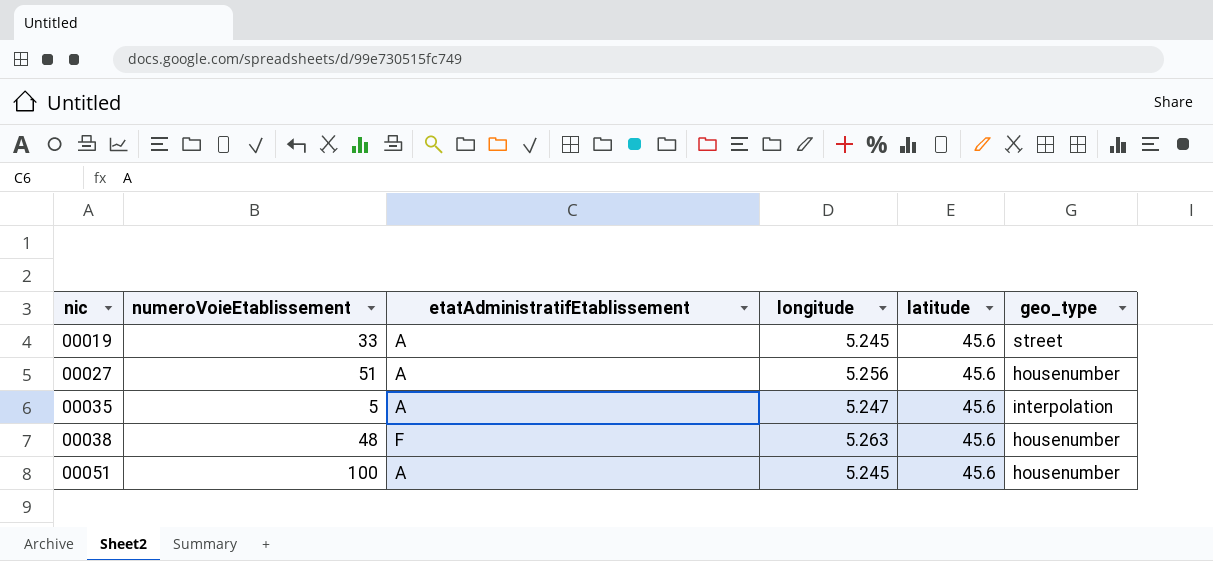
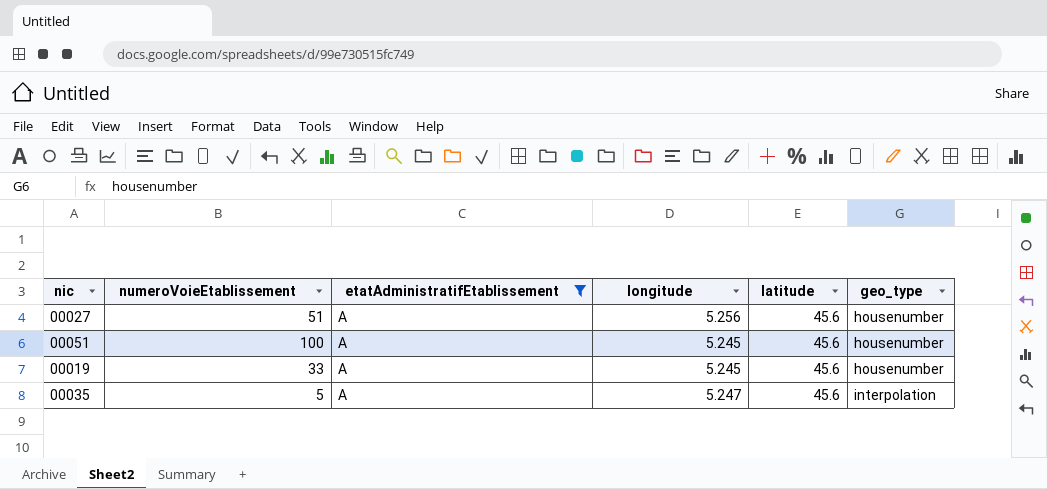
filter: none -> etatAdministratifEtablissement = A
row order: nic ascending -> geo_type ascending
00019 | geo_type: street -> housenumber

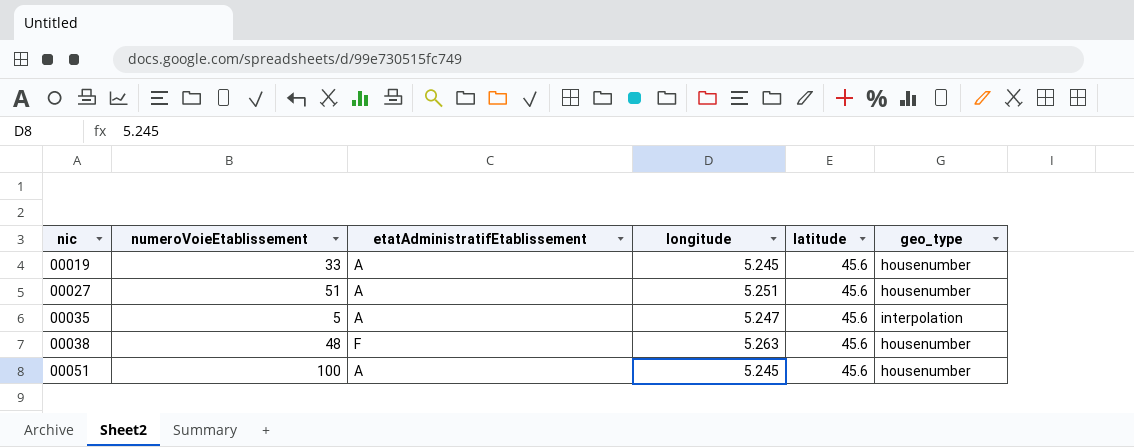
filter: etatAdministratifEtablissement = A -> none
row order: geo_type ascending -> nic ascending
00027 | longitude: 5.256 -> 5.251

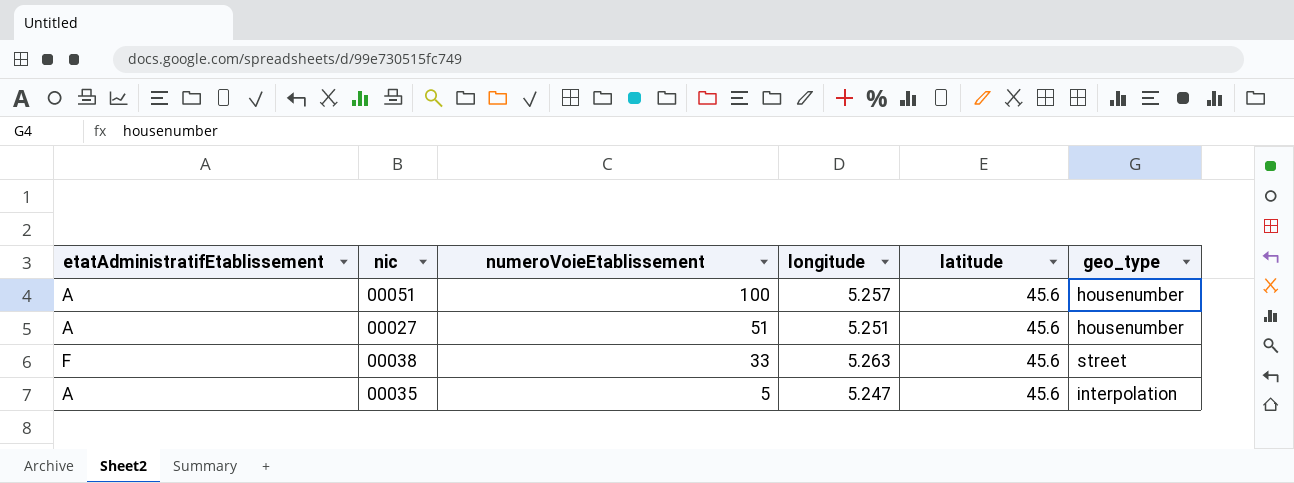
row order: nic ascending -> numeroVoieEtablissement descending
column etatAdministratifEtablissement | position: 3 -> 1
row 00019: 33 | A | 5.245 | 45.6 | housenumber -> none
00051 | longitude: 5.245 -> 5.257
00038 | numeroVoieEtablissement: 48 -> 33
00038 | geo_type: housenumber -> street

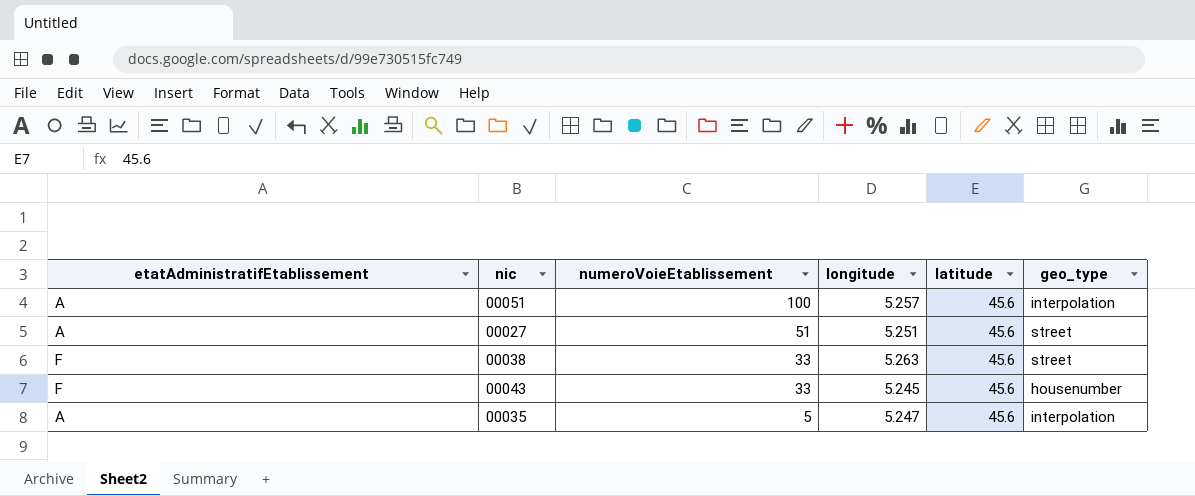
00051 | geo_type: housenumber -> interpolation
00027 | geo_type: housenumber -> street
row 00043: none -> F | 33 | 5.245 | 45.6 | housenumber

